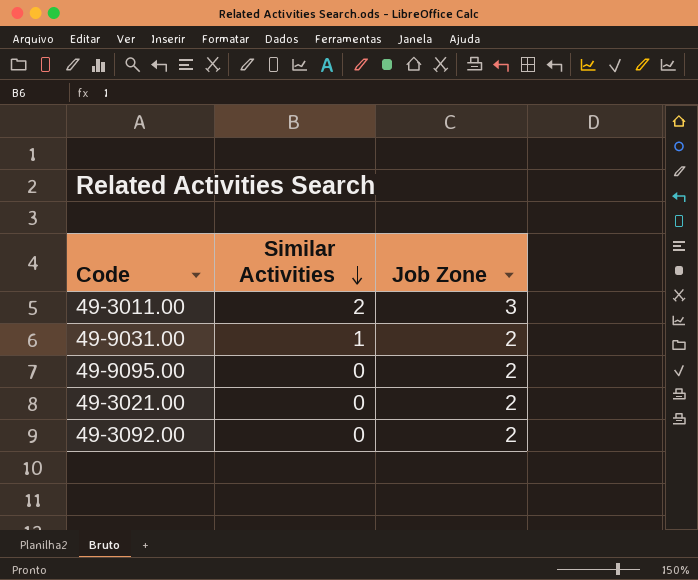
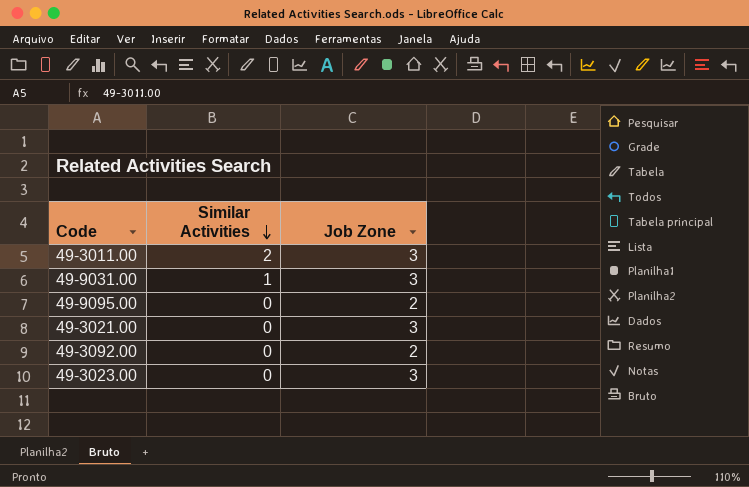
49-9031.00 | Job Zone: 2 -> 3
49-3021.00 | Job Zone: 2 -> 3
row 49-3023.00: none -> 0 | 3

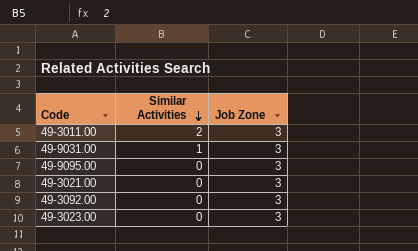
49-9095.00 | Job Zone: 2 -> 3
49-3092.00 | Job Zone: 2 -> 3

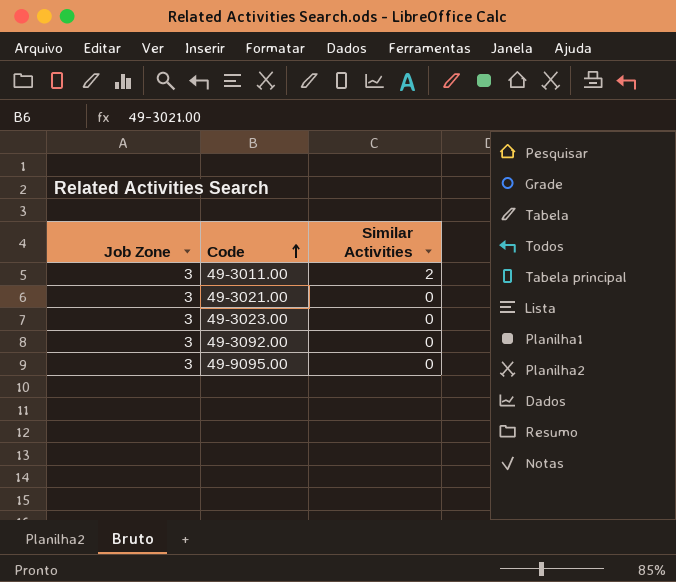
row order: Similar Activities descending -> Code ascending
column Job Zone | position: 3 -> 1
row 49-9031.00: 1 | 3 -> none

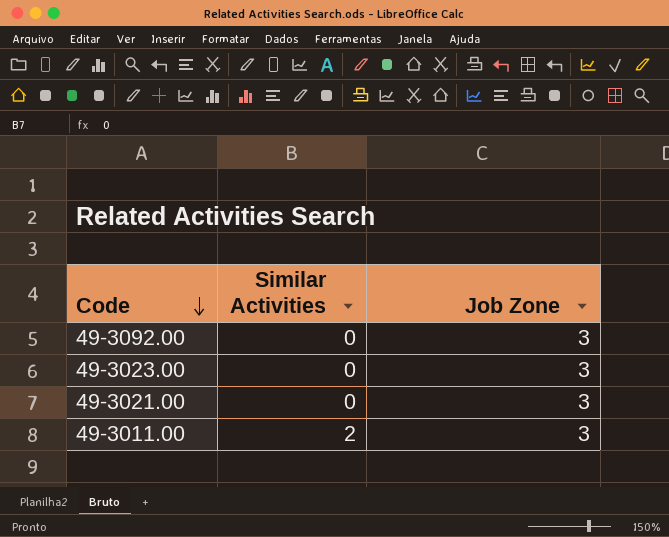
row order: Code ascending -> Code descending
column Job Zone | position: 1 -> 3
row 49-9095.00: 3 | 0 -> none

